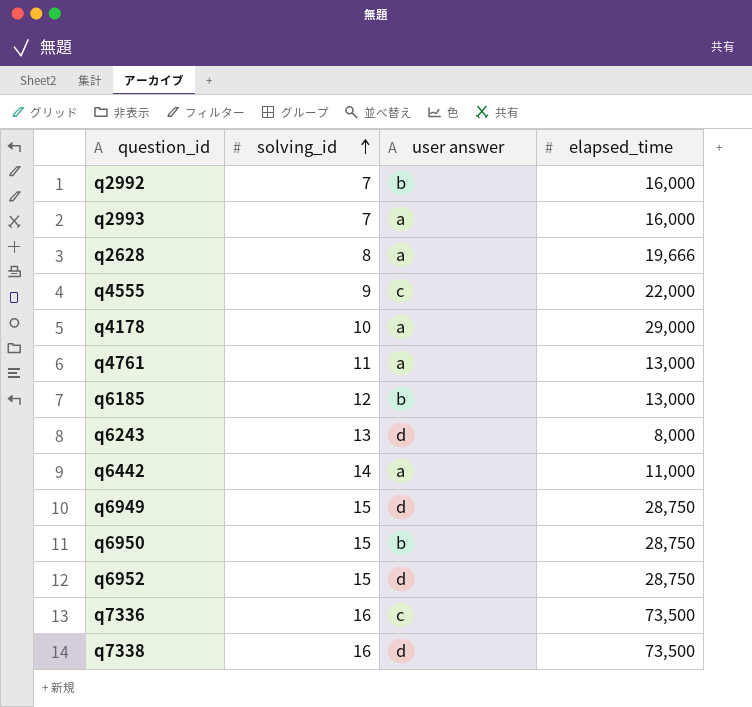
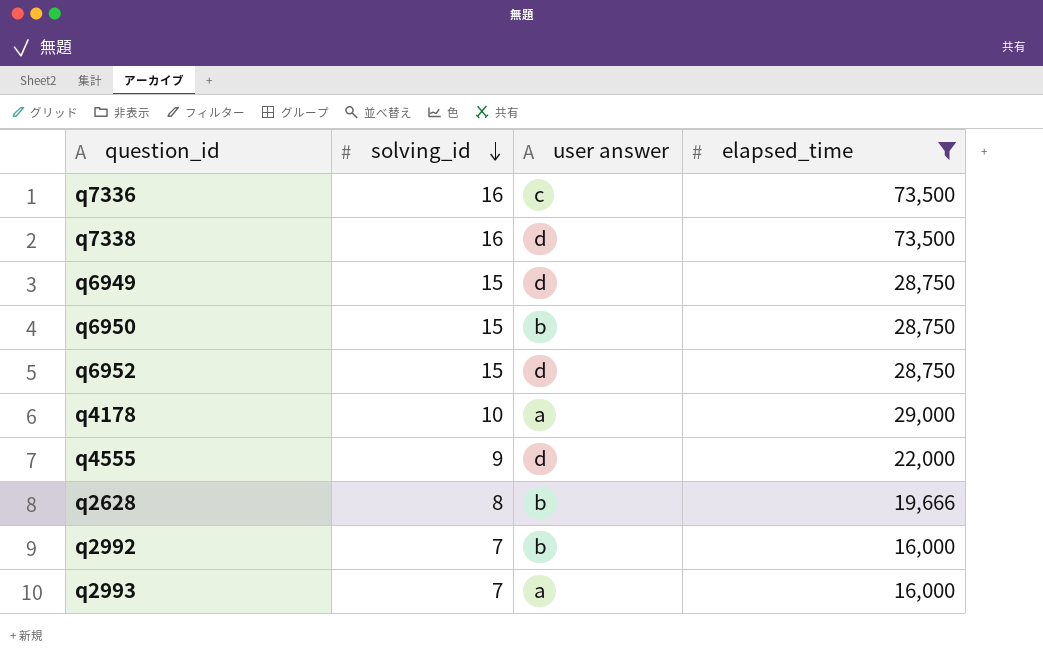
filter: none -> elapsed_time >= 16,000
row order: solving_id ascending -> solving_id descending
q4555 | user answer: c -> d
q2628 | user answer: a -> b

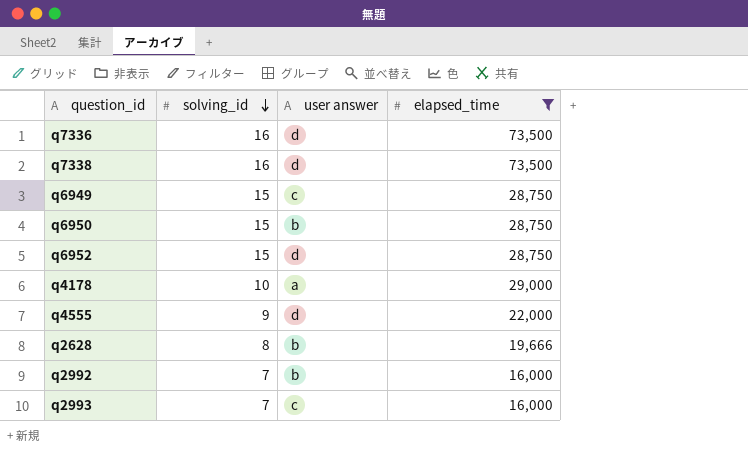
q7336 | user answer: c -> d
q6949 | user answer: d -> c
q2993 | user answer: a -> c

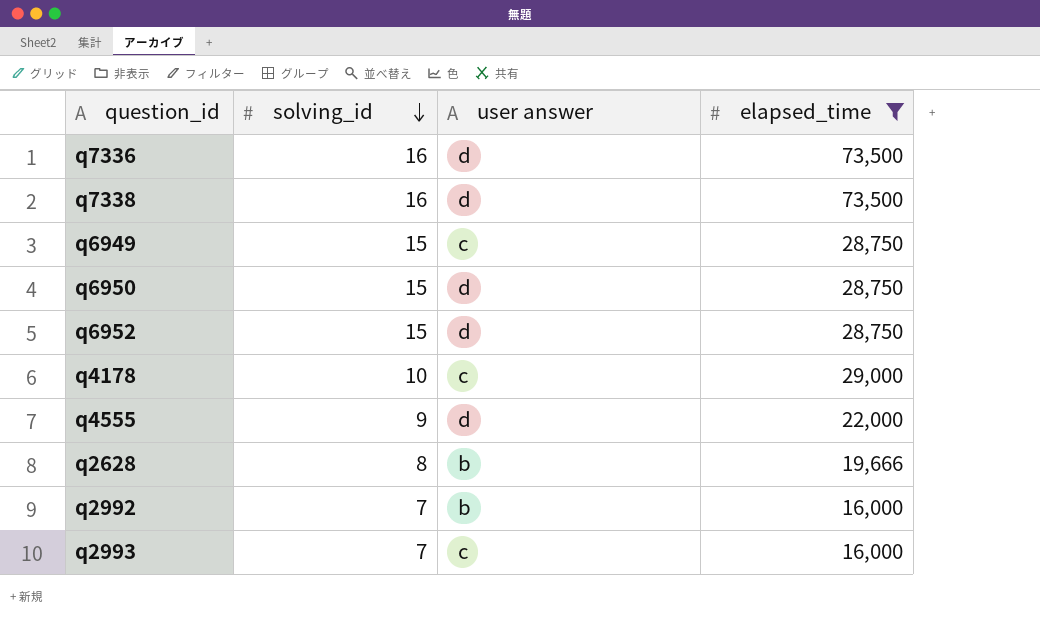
q6950 | user answer: b -> d
q4178 | user answer: a -> c

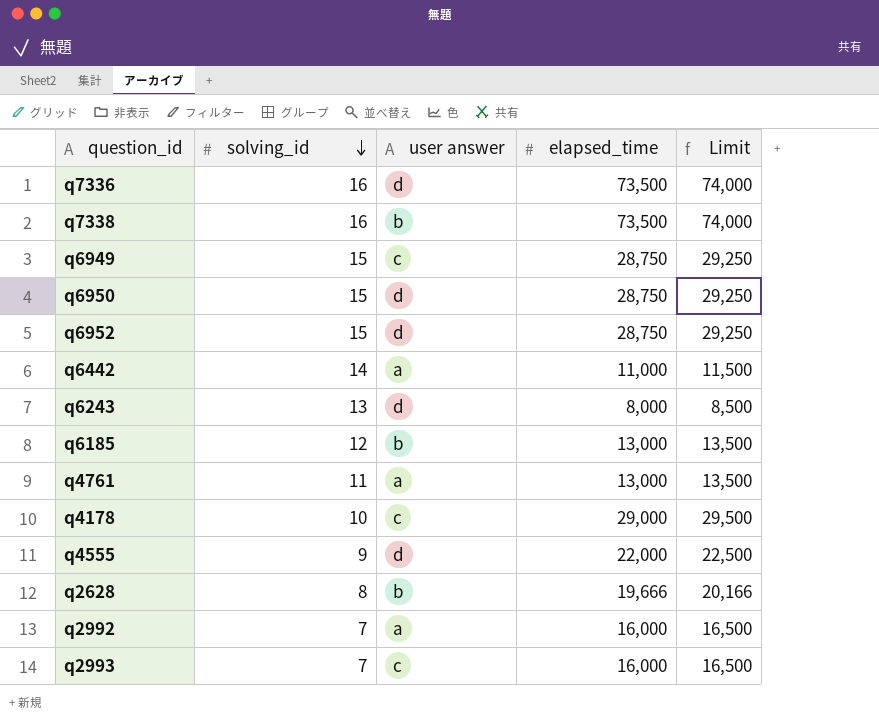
filter: elapsed_time >= 16,000 -> none
column Limit | formula: none -> [elapsed_time] + 500
q7338 | user answer: d -> b
q2992 | user answer: b -> a

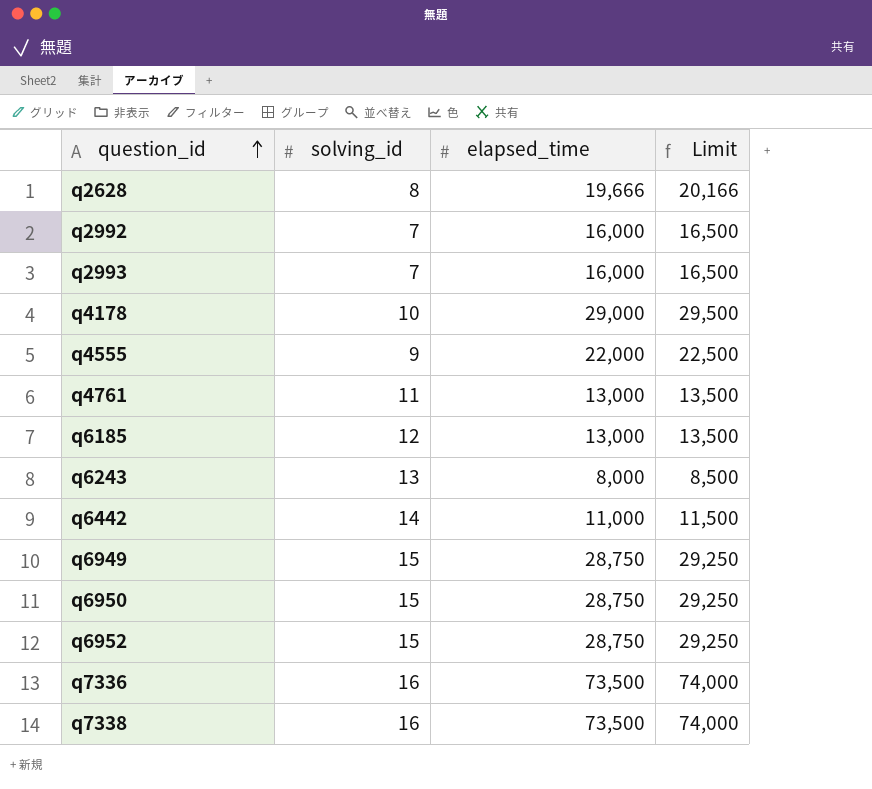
row order: solving_id descending -> question_id ascending
column user answer | position: 3 -> none

